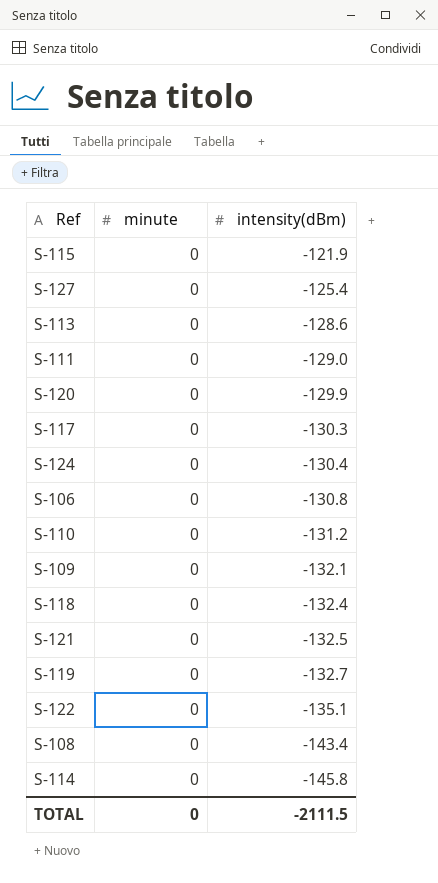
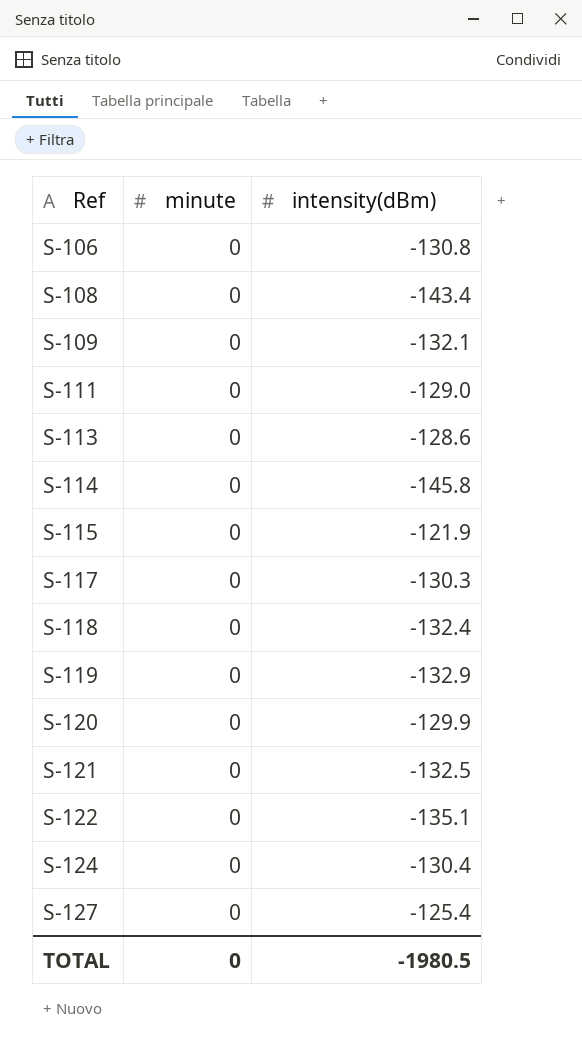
row order: intensity(dBm) descending -> Ref ascending
row S-110: 0 | -131.2 -> none
S-119 | intensity(dBm): -132.7 -> -132.9
TOTAL | intensity(dBm): -2111.5 -> -1980.5

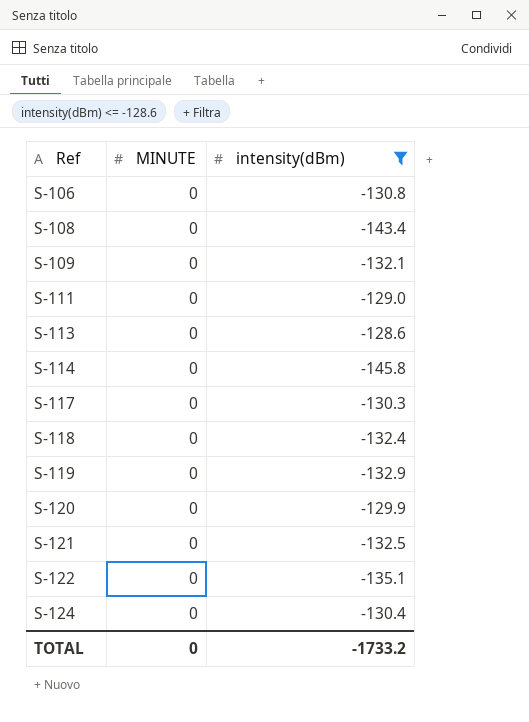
filter: none -> intensity(dBm) <= -128.6
column name: minute -> MINUTE
TOTAL | intensity(dBm): -1980.5 -> -1733.2

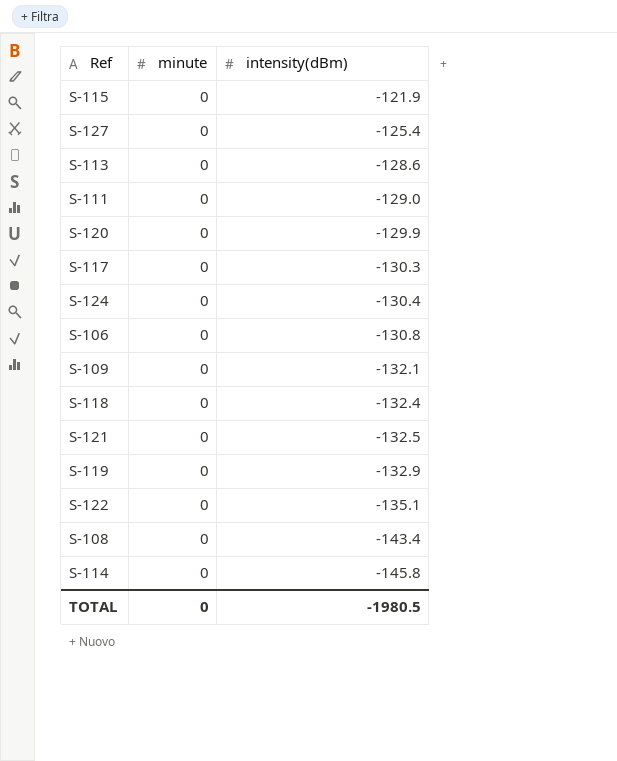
filter: intensity(dBm) <= -128.6 -> none
row order: Ref ascending -> intensity(dBm) descending
column name: MINUTE -> minute
TOTAL | intensity(dBm): -1733.2 -> -1980.5

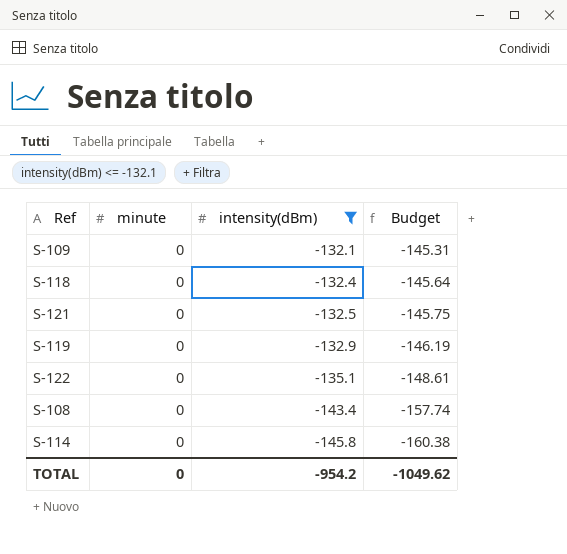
filter: none -> intensity(dBm) <= -132.1
column Budget | formula: none -> [intensity(dBm)] * 1.1
TOTAL | intensity(dBm): -1980.5 -> -954.2

